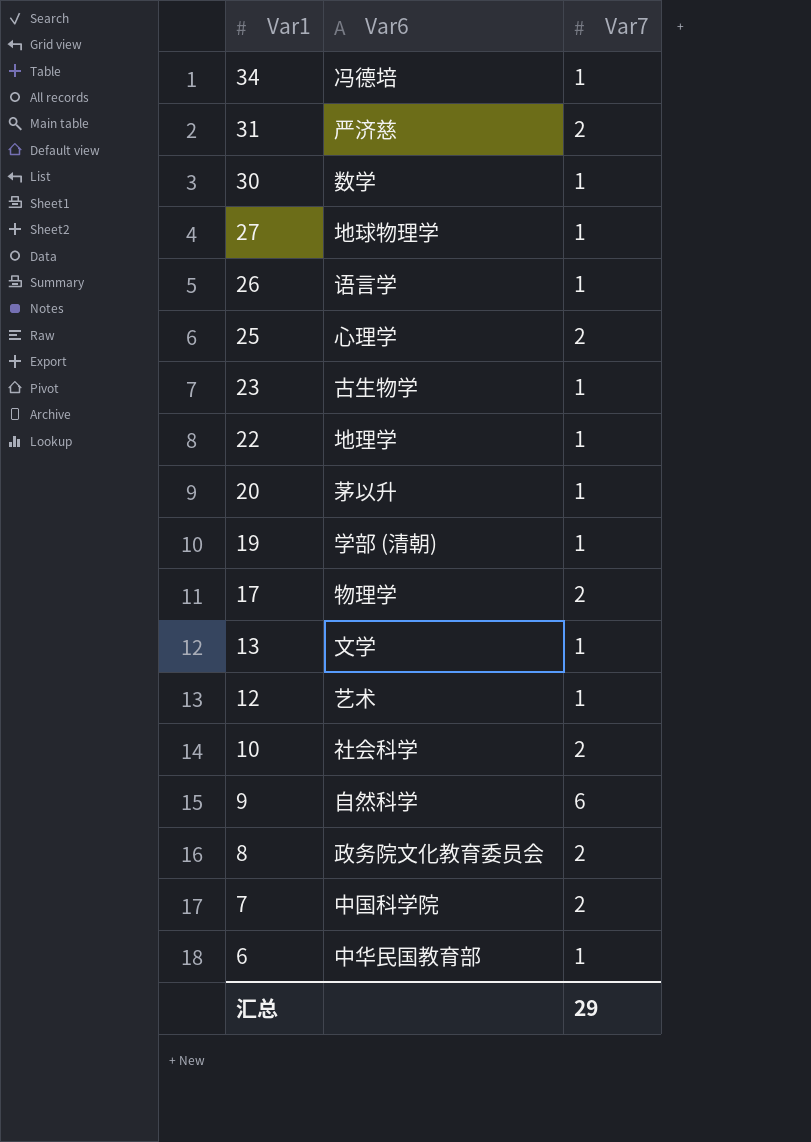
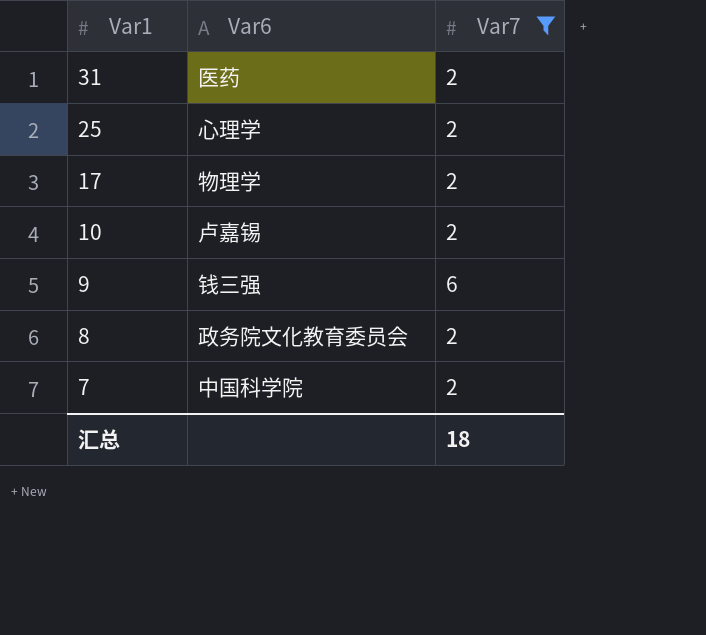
filter: none -> Var7 != 1
31 | Var6: 严济慈 -> 医药
10 | Var6: 社会科学 -> 卢嘉锡
9 | Var6: 自然科学 -> 钱三强
汇总 | Var7: 29 -> 18

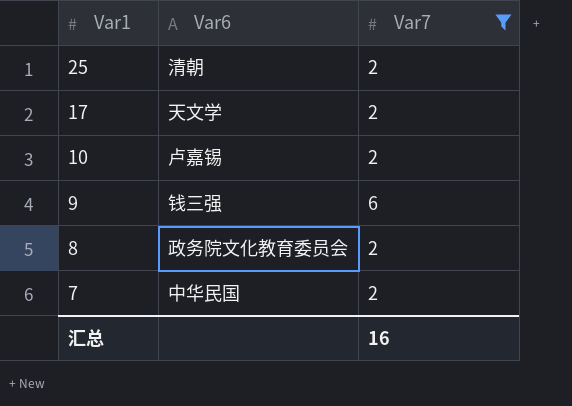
row 31: 医药 | 2 -> none
25 | Var6: 心理学 -> 清朝
17 | Var6: 物理学 -> 天文学
7 | Var6: 中国科学院 -> 中华民国
汇总 | Var7: 18 -> 16

